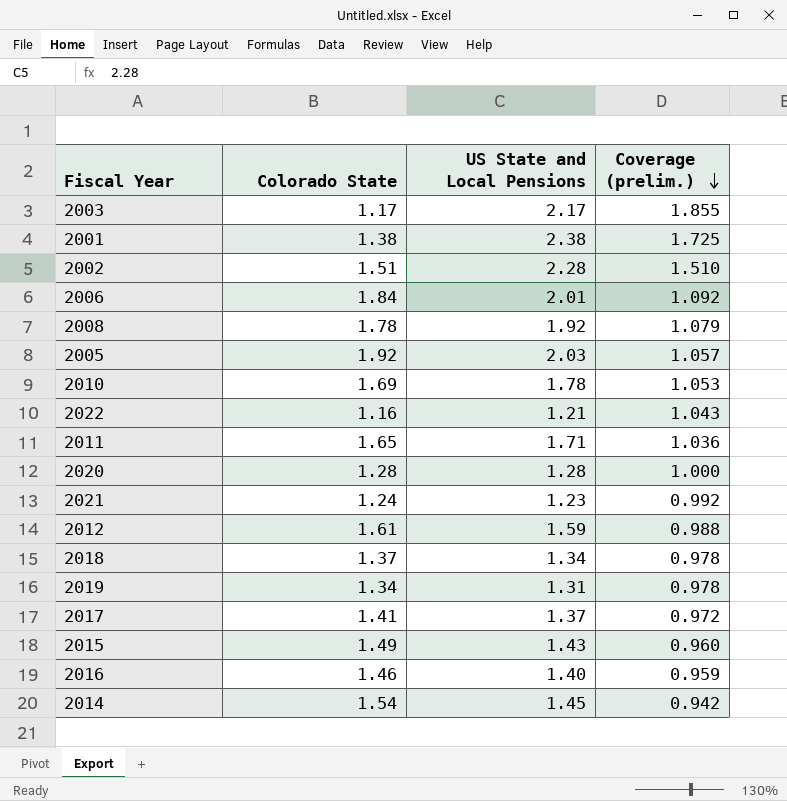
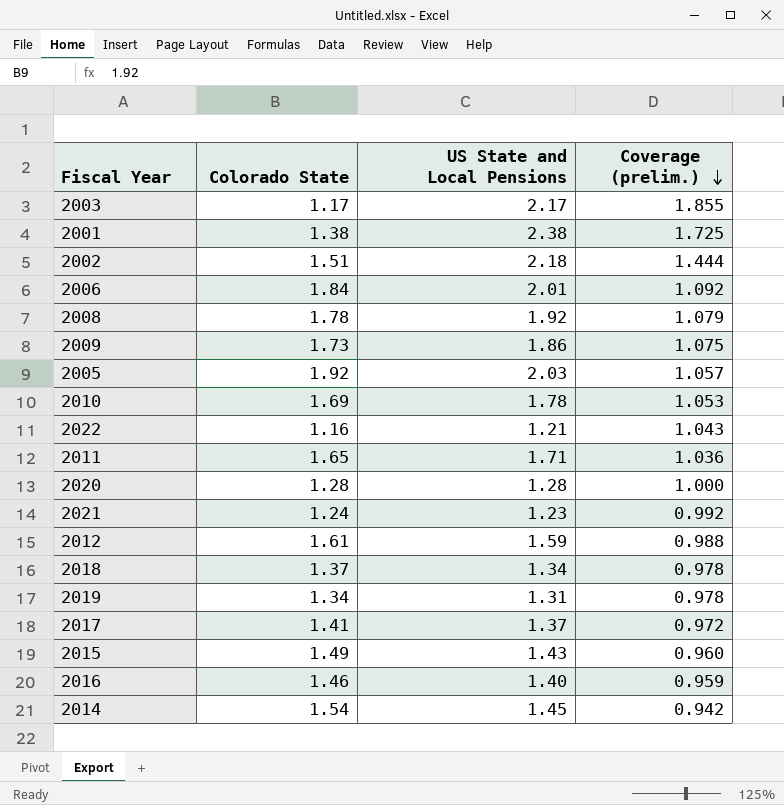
2002 | US State and Local Pensions: 2.28 -> 2.18
2002 | Coverage (prelim.): 1.510 -> 1.444
row 2009: none -> 1.73 | 1.86 | 1.075

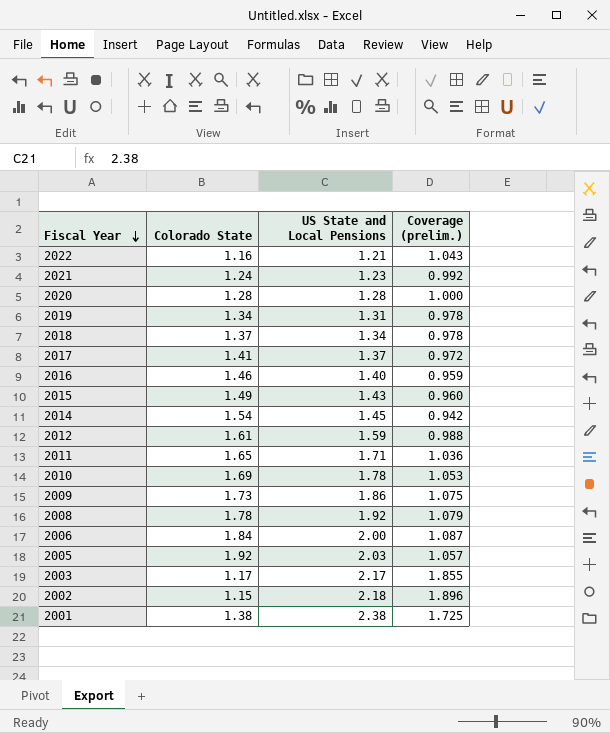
row order: Coverage (prelim.) descending -> Fiscal Year descending
2006 | US State and Local Pensions: 2.01 -> 2.00
2006 | Coverage (prelim.): 1.092 -> 1.087
2002 | Colorado State: 1.51 -> 1.15
2002 | Coverage (prelim.): 1.444 -> 1.896

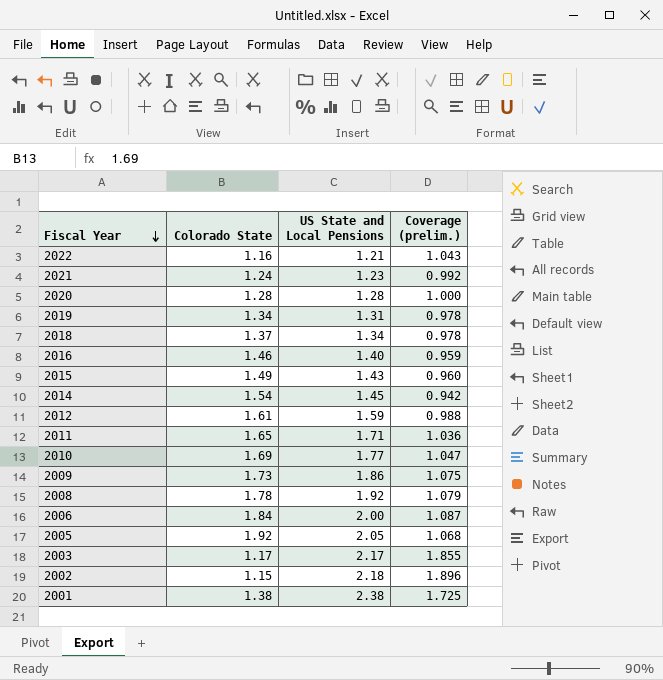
row 2017: 1.41 | 1.37 | 0.972 -> none
2010 | US State and Local Pensions: 1.78 -> 1.77
2010 | Coverage (prelim.): 1.053 -> 1.047
2005 | US State and Local Pensions: 2.03 -> 2.05
2005 | Coverage (prelim.): 1.057 -> 1.068

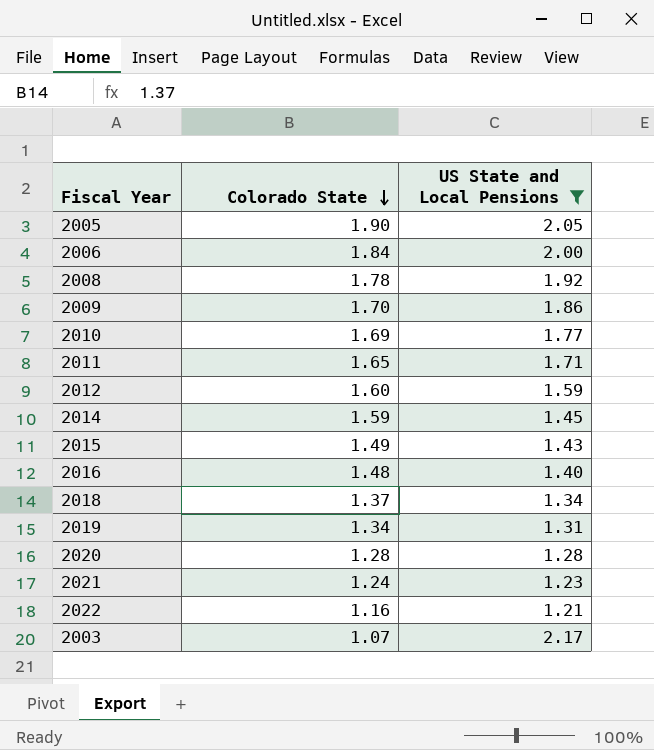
filter: none -> US State and Local Pensions <= 2.17
row order: Fiscal Year descending -> Colorado State descending
column Coverage (prelim.) | formula: [US State and Local Pensions] / [Colorado State] -> none
2005 | Colorado State: 1.92 -> 1.90
2009 | Colorado State: 1.73 -> 1.70
2012 | Colorado State: 1.61 -> 1.60
2014 | Colorado State: 1.54 -> 1.59
2016 | Colorado State: 1.46 -> 1.48
2003 | Colorado State: 1.17 -> 1.07

